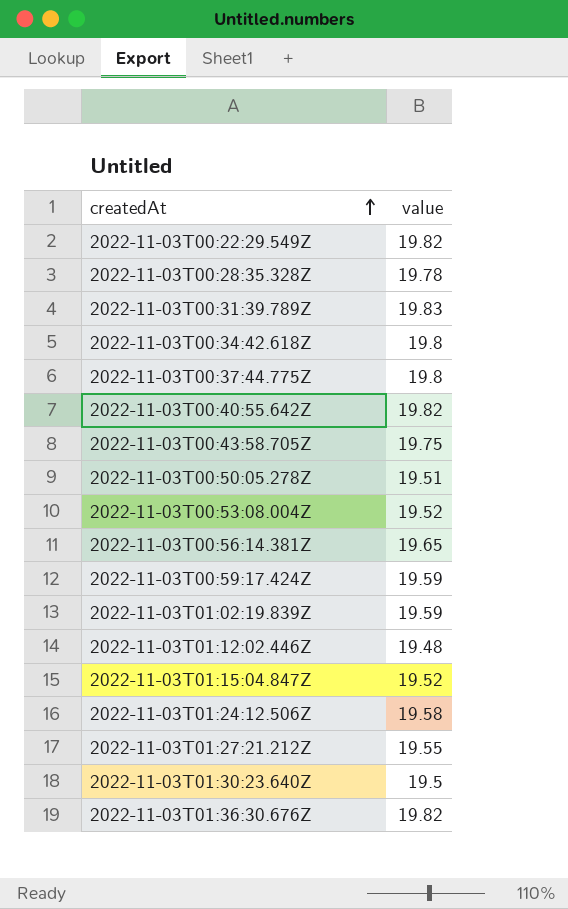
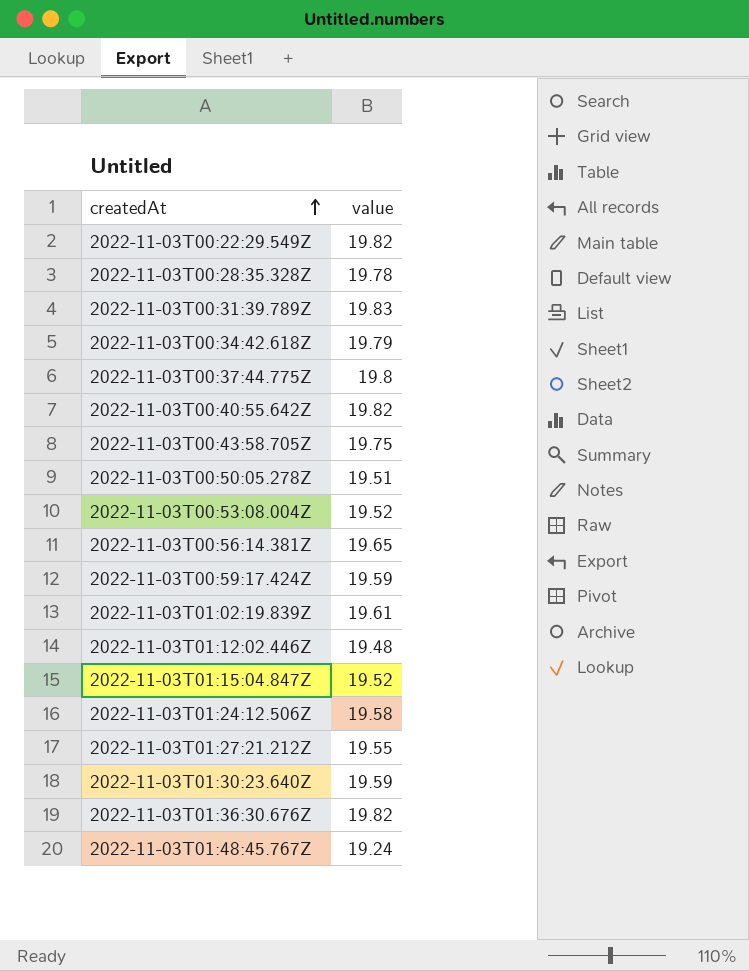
2022-11-03T00:34:42.618Z | value: 19.8 -> 19.79
2022-11-03T01:02:19.839Z | value: 19.59 -> 19.61
2022-11-03T01:30:23.640Z | value: 19.5 -> 19.59
row 2022-11-03T01:48:45.767Z: none -> 19.24

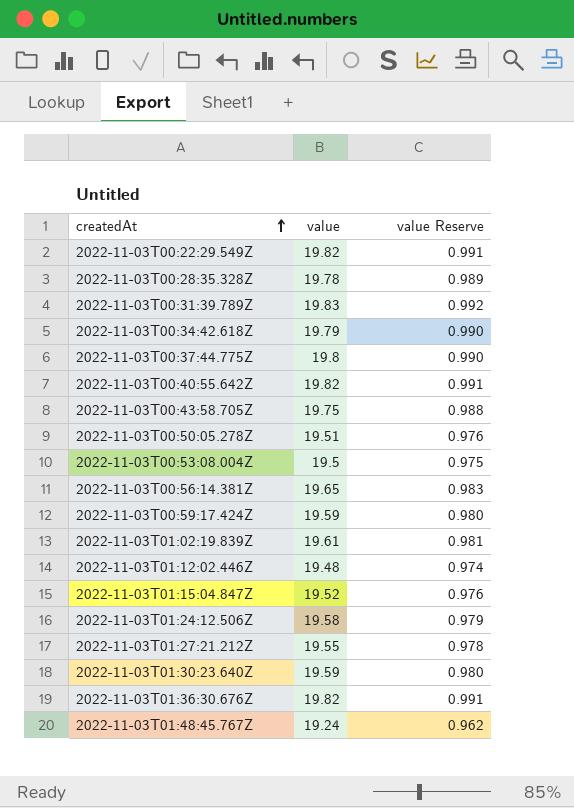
column value Reserve | formula: none -> [value] * 0.05
2022-11-03T00:53:08.004Z | value: 19.52 -> 19.5

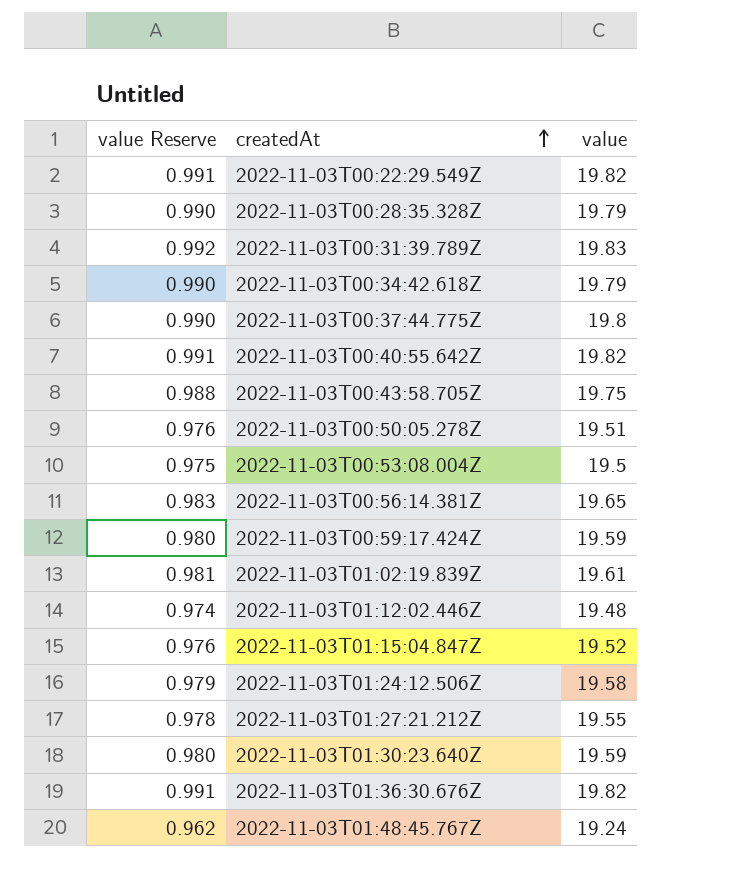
column value Reserve | position: 3 -> 1
2022-11-03T00:28:35.328Z | value Reserve: 0.989 -> 0.990
2022-11-03T00:28:35.328Z | value: 19.78 -> 19.79

